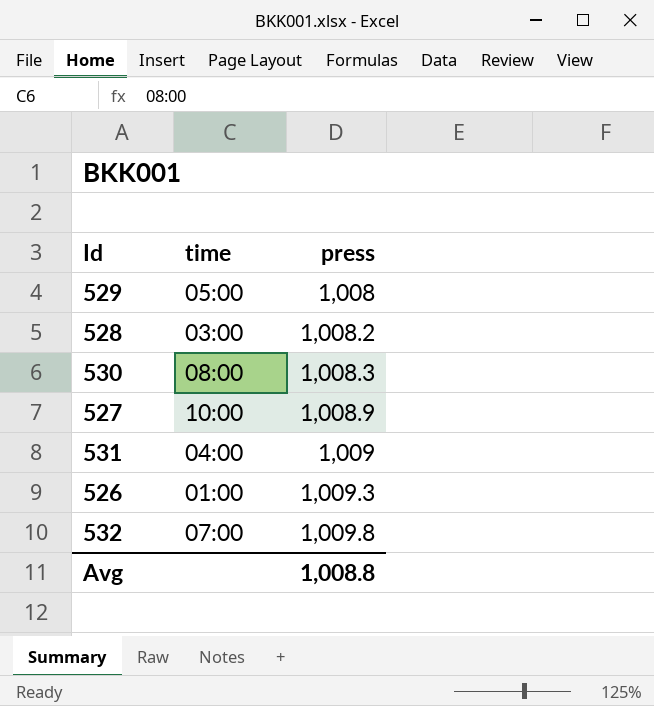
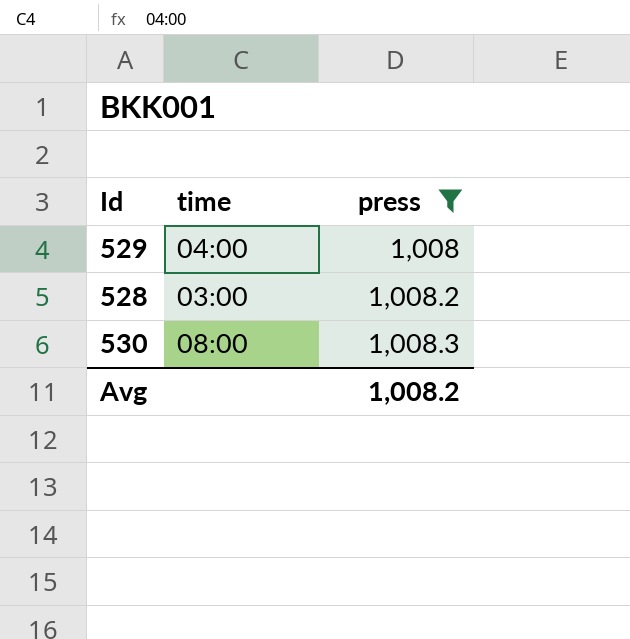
filter: none -> press <= 1,008.3
529 | time: 05:00 -> 04:00
Avg | press: 1,008.8 -> 1,008.2

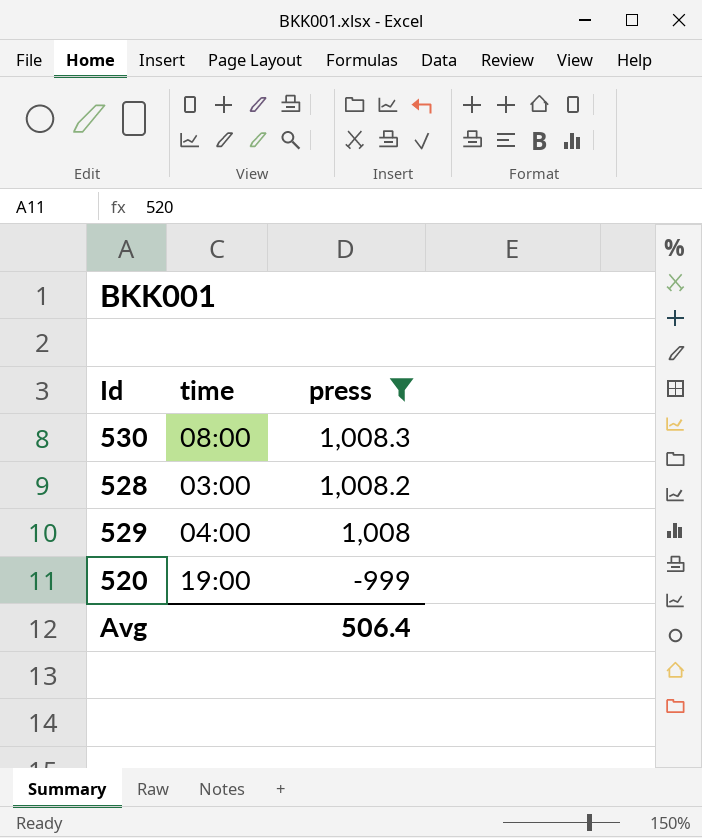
row order: press ascending -> press descending
row 520: none -> 19:00 | -999
Avg | press: 1,008.2 -> 506.4

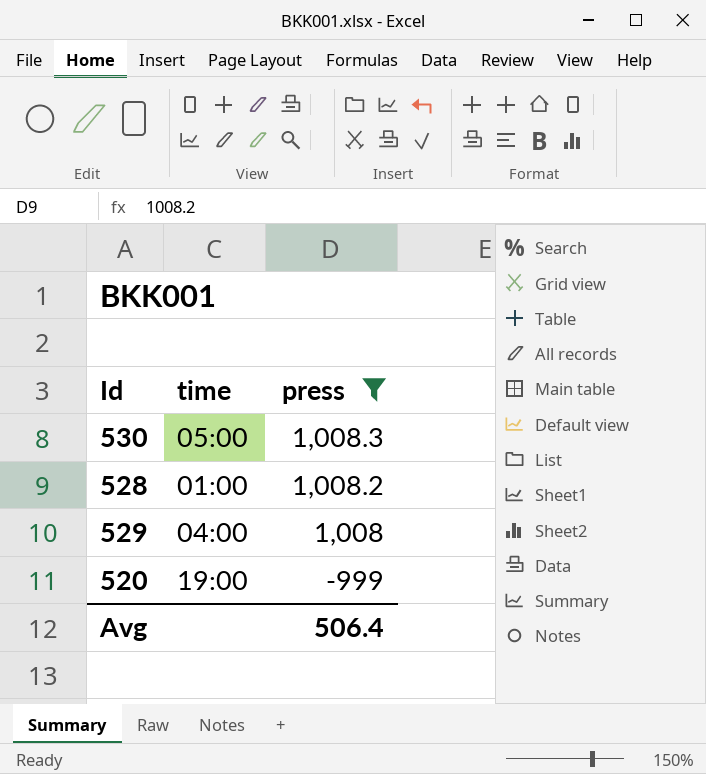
530 | time: 08:00 -> 05:00
528 | time: 03:00 -> 01:00

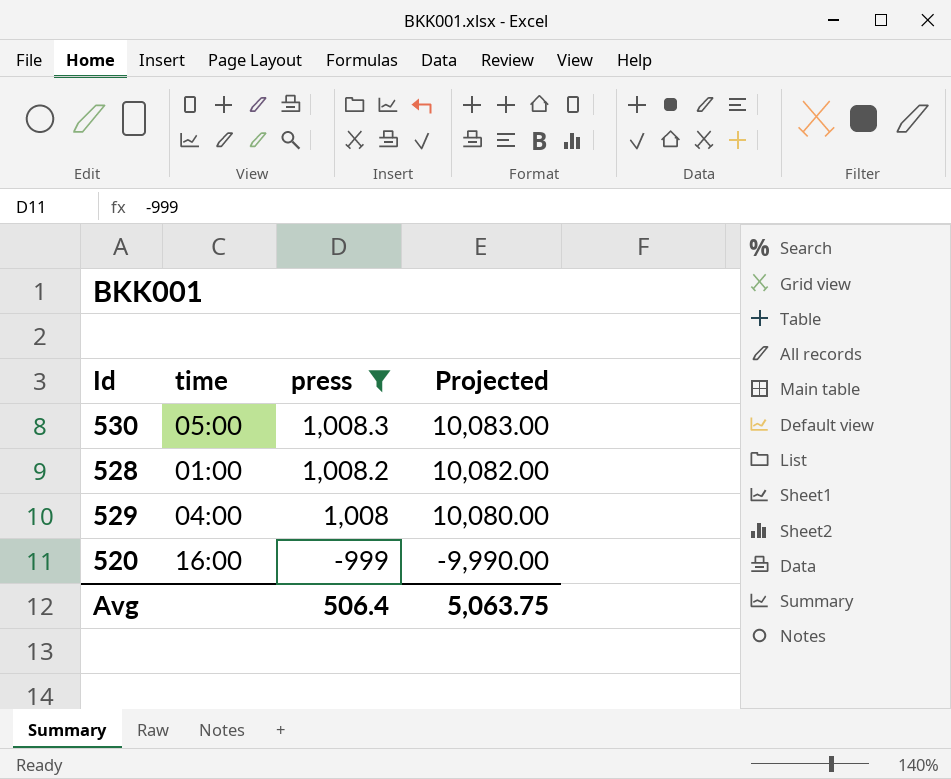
column Projected | formula: none -> [press] * 10
520 | time: 19:00 -> 16:00

